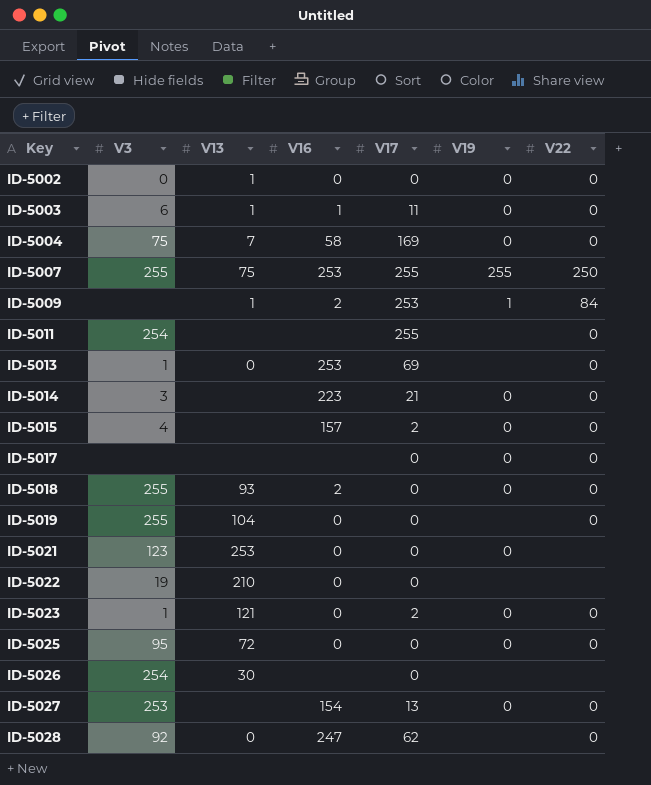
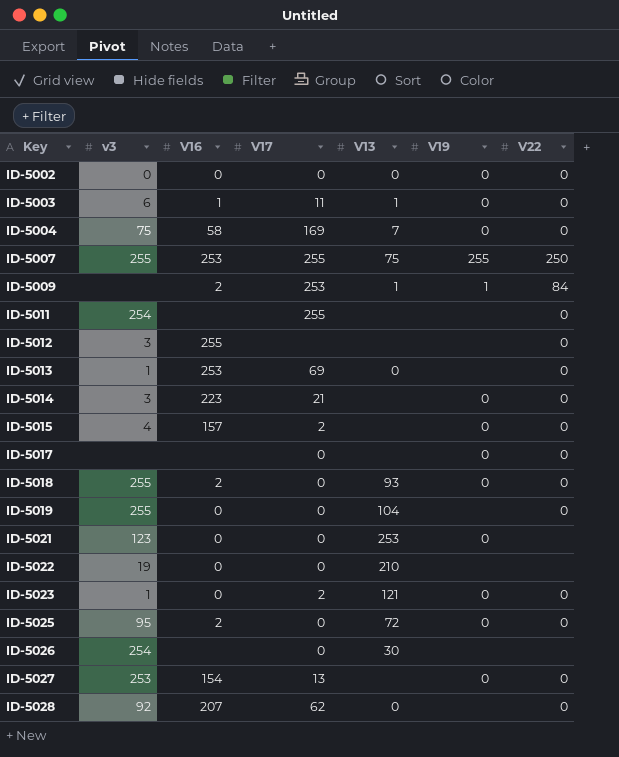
column name: V3 -> v3
column V13 | position: 3 -> 5
ID-5002 | V13: 1 -> 0
row ID-5012: none -> 3 | 255 | none | none | none | 0
ID-5025 | V16: 0 -> 2
ID-5028 | V16: 247 -> 207

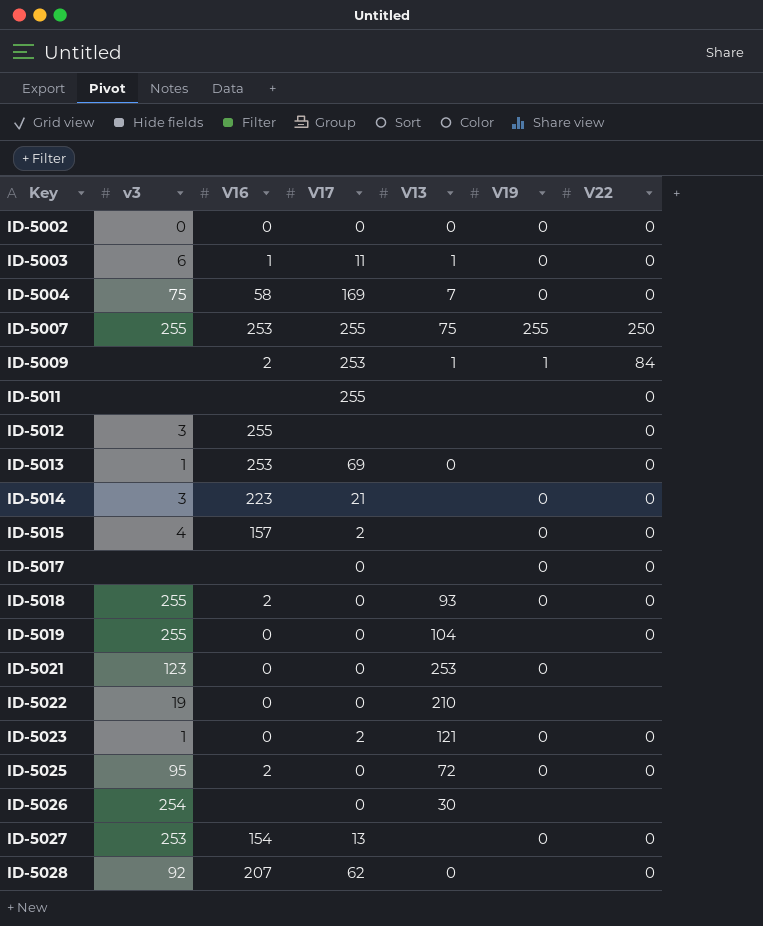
ID-5011 | v3: 254 -> none

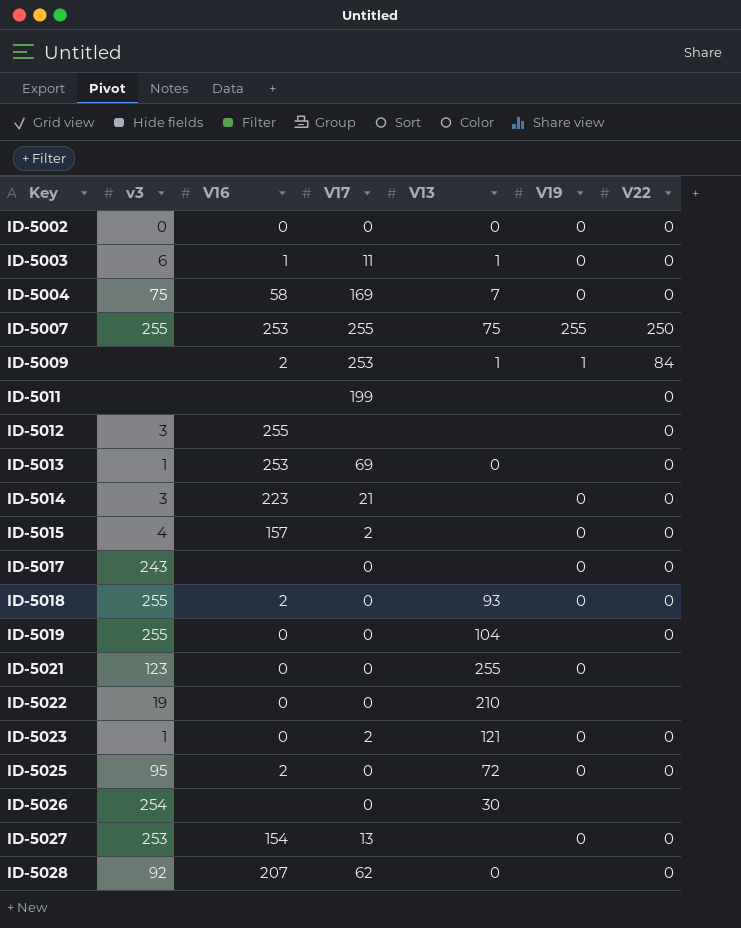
ID-5011 | V17: 255 -> 199
ID-5017 | v3: none -> 243
ID-5021 | V13: 253 -> 255

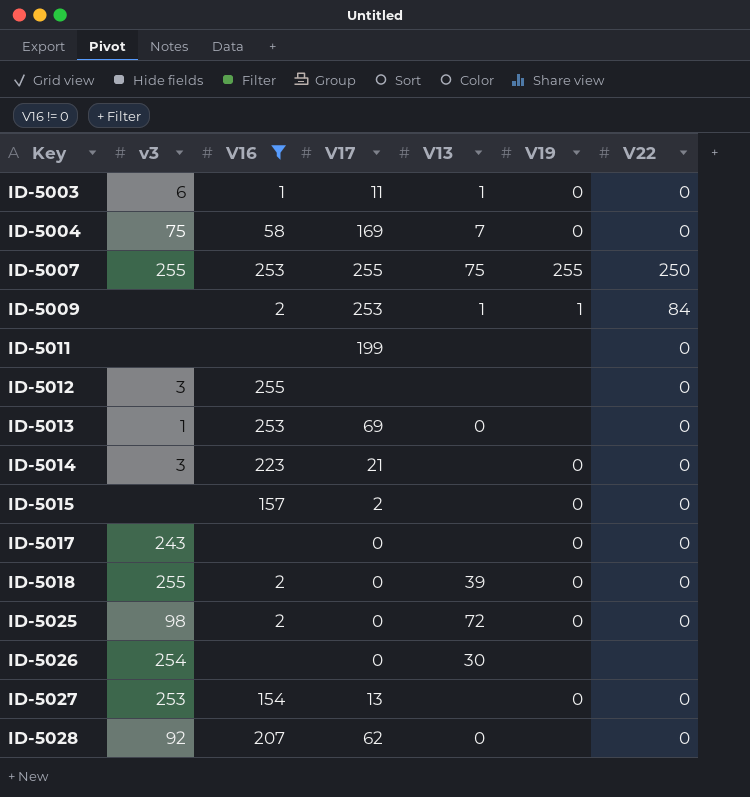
filter: none -> V16 != 0
ID-5015 | v3: 4 -> none
ID-5018 | V13: 93 -> 39
ID-5025 | v3: 95 -> 98

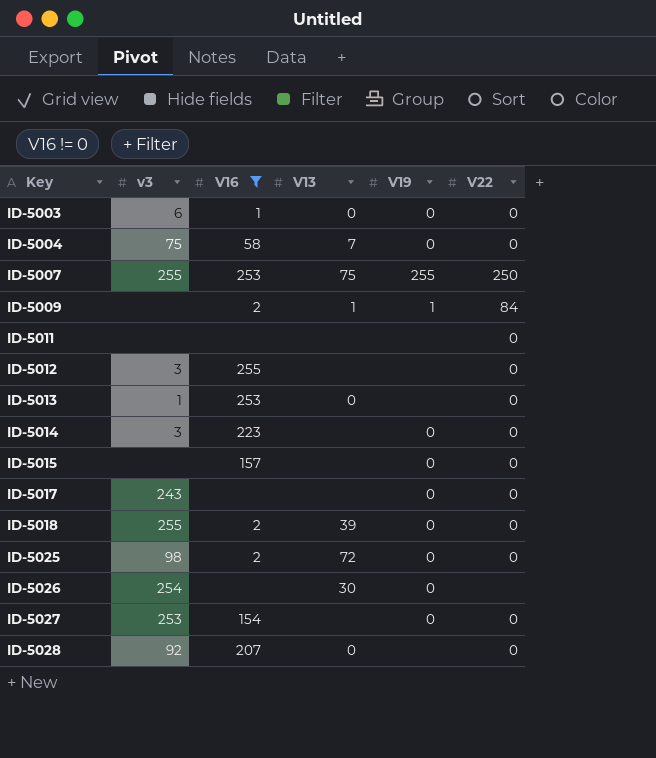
column V17 | position: 4 -> none
ID-5003 | V13: 1 -> 0
ID-5026 | V19: none -> 0

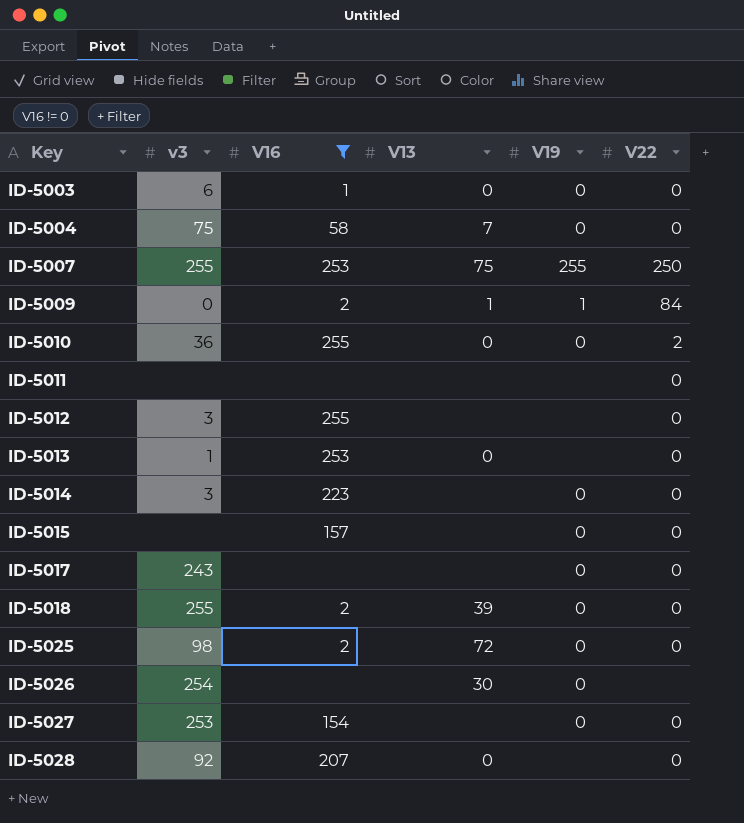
ID-5009 | v3: none -> 0
row ID-5010: none -> 36 | 255 | 0 | 0 | 2

